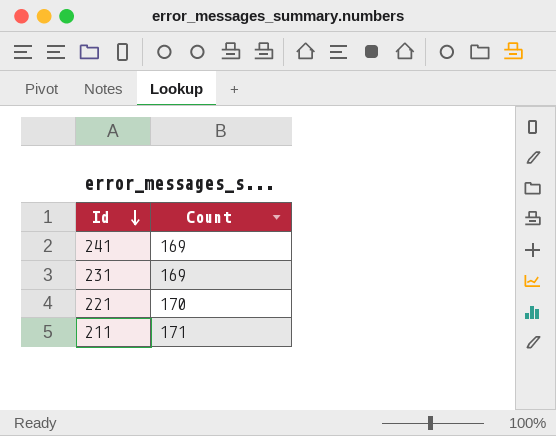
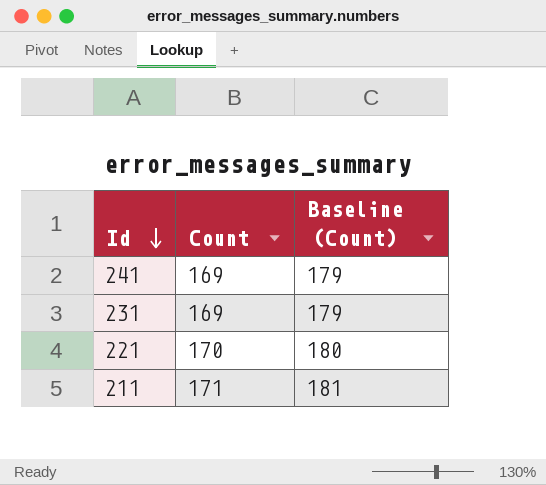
column Baseline (Count) | formula: none -> [Count] + 10

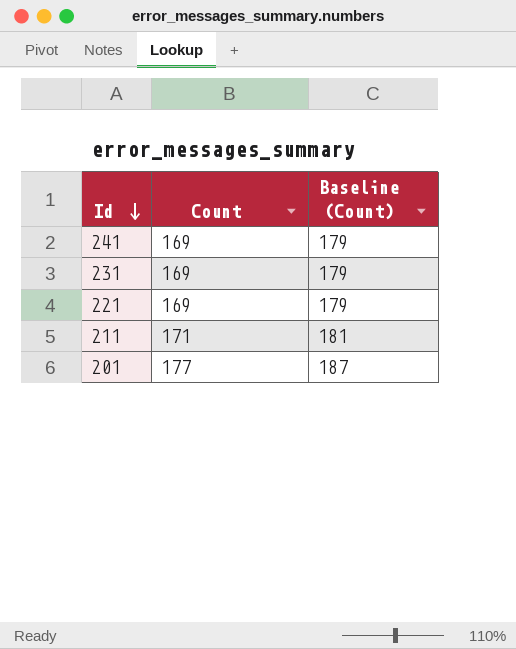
221 | Count: 170 -> 169
221 | Baseline (Count): 180 -> 179
row 201: none -> 177 | 187

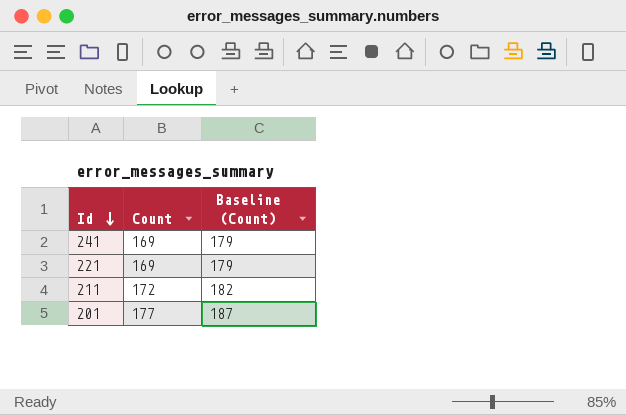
row 231: 169 | 179 -> none
211 | Count: 171 -> 172
211 | Baseline (Count): 181 -> 182

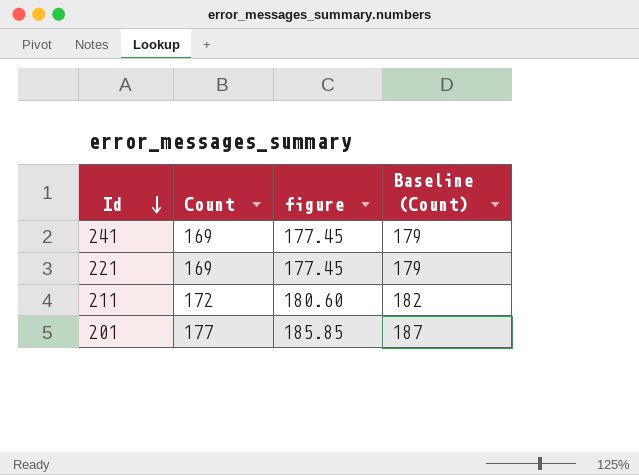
column figure | formula: none -> [Count] * 1.05

